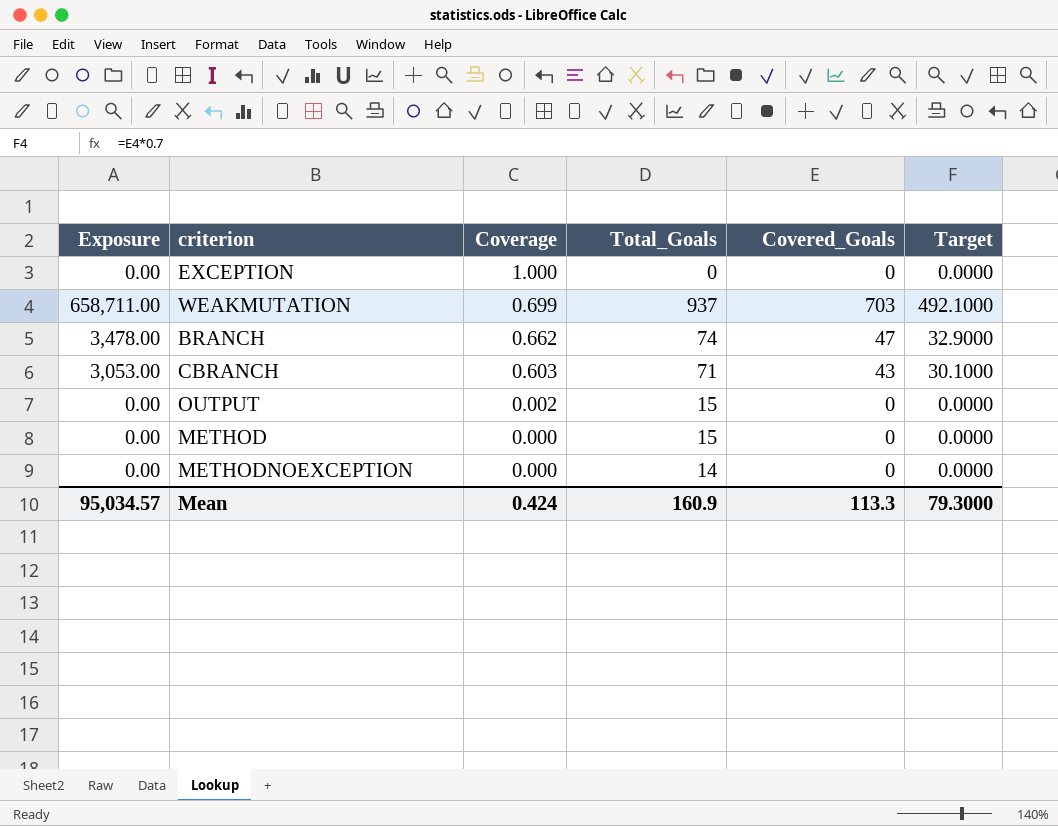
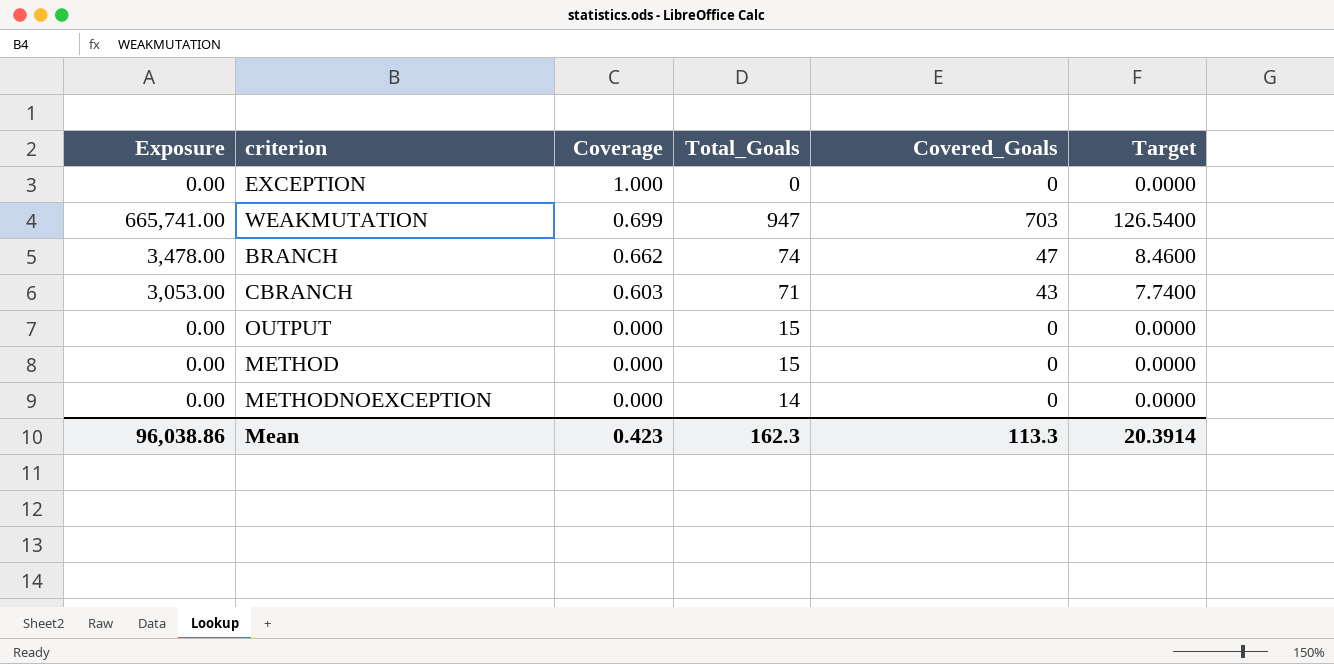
column Target | formula: [Covered_Goals] * 0.7 -> [Covered_Goals] * 0.18
WEAKMUTATION | Exposure: 658,711.00 -> 665,741.00
WEAKMUTATION | Total_Goals: 937 -> 947
OUTPUT | Coverage: 0.002 -> 0.000
Mean | Exposure: 95,034.57 -> 96,038.86
Mean | Coverage: 0.424 -> 0.423
Mean | Total_Goals: 160.9 -> 162.3
Mean | Target: 79.3000 -> 20.3914

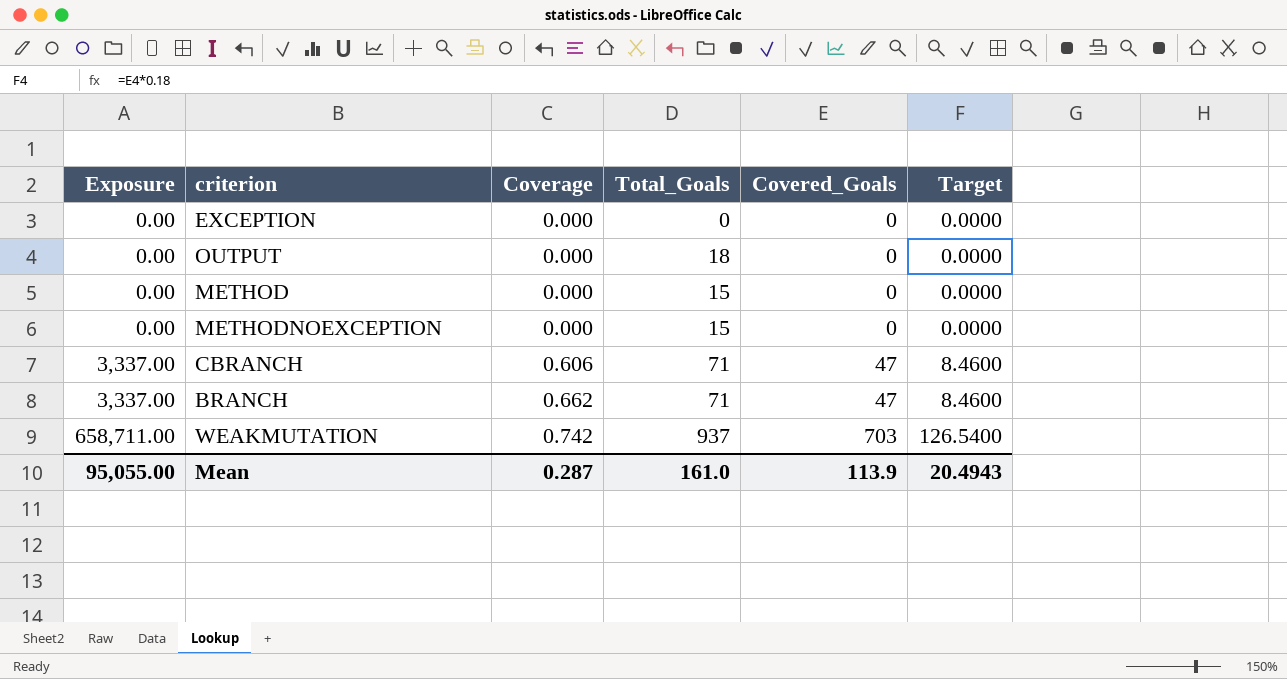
row order: Coverage descending -> Exposure ascending
EXCEPTION | Coverage: 1.000 -> 0.000
OUTPUT | Total_Goals: 15 -> 18
METHODNOEXCEPTION | Total_Goals: 14 -> 15
CBRANCH | Exposure: 3,053.00 -> 3,337.00
CBRANCH | Coverage: 0.603 -> 0.606
CBRANCH | Covered_Goals: 43 -> 47
CBRANCH | Target: 7.7400 -> 8.4600
BRANCH | Exposure: 3,478.00 -> 3,337.00
BRANCH | Total_Goals: 74 -> 71
WEAKMUTATION | Exposure: 665,741.00 -> 658,711.00
WEAKMUTATION | Coverage: 0.699 -> 0.742
WEAKMUTATION | Total_Goals: 947 -> 937
Mean | Exposure: 96,038.86 -> 95,055.00
Mean | Coverage: 0.423 -> 0.287
Mean | Total_Goals: 162.3 -> 161.0
Mean | Covered_Goals: 113.3 -> 113.9
Mean | Target: 20.3914 -> 20.4943

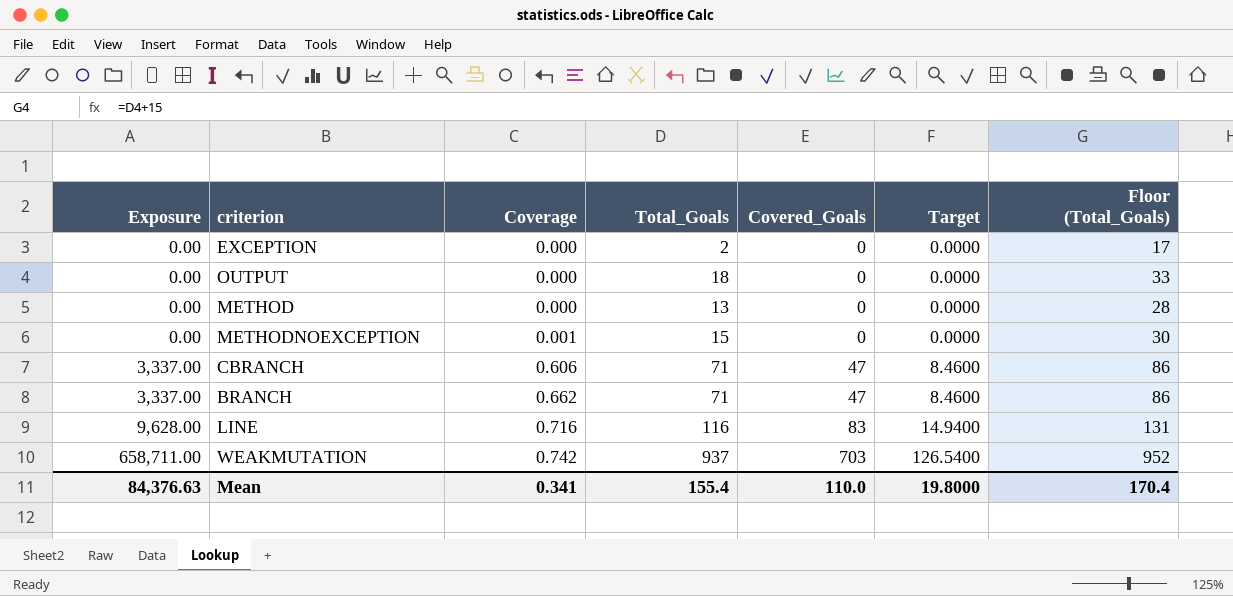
column Floor (Total_Goals) | formula: none -> [Total_Goals] + 15
EXCEPTION | Total_Goals: 0 -> 2
METHOD | Total_Goals: 15 -> 13
METHODNOEXCEPTION | Coverage: 0.000 -> 0.001
row LINE: none -> 9,628.00 | 0.716 | 116 | 83 | 14.9400 | 131
Mean | Exposure: 95,055.00 -> 84,376.63
Mean | Coverage: 0.287 -> 0.341
Mean | Total_Goals: 161.0 -> 155.4
Mean | Covered_Goals: 113.9 -> 110.0
Mean | Target: 20.4943 -> 19.8000

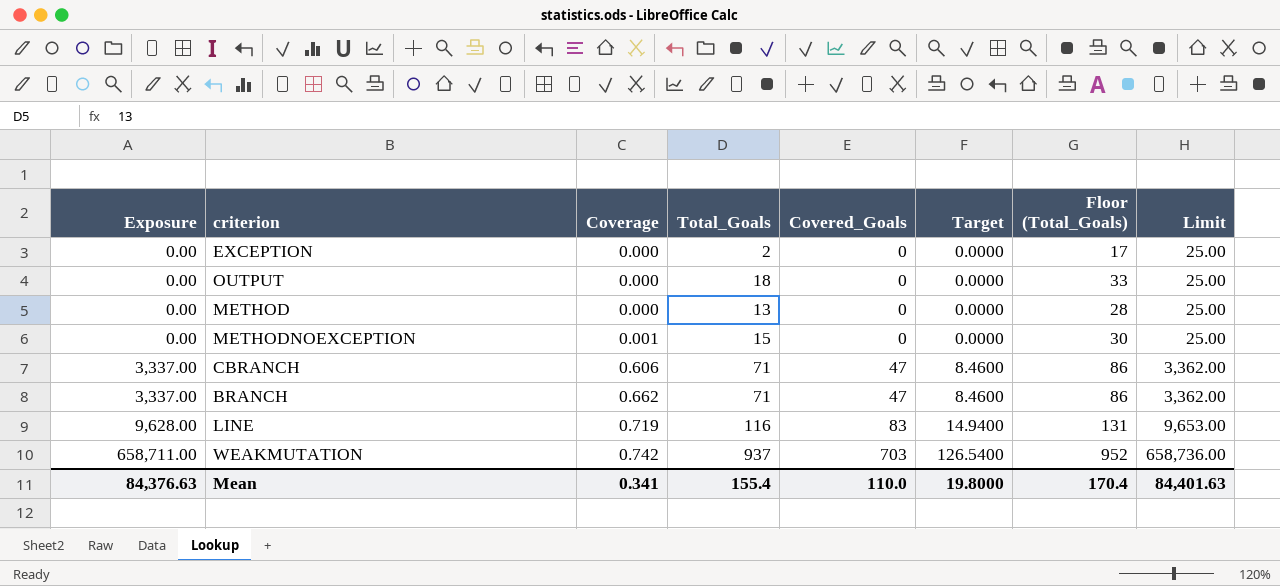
column Limit | formula: none -> [Exposure] + 25
LINE | Coverage: 0.716 -> 0.719

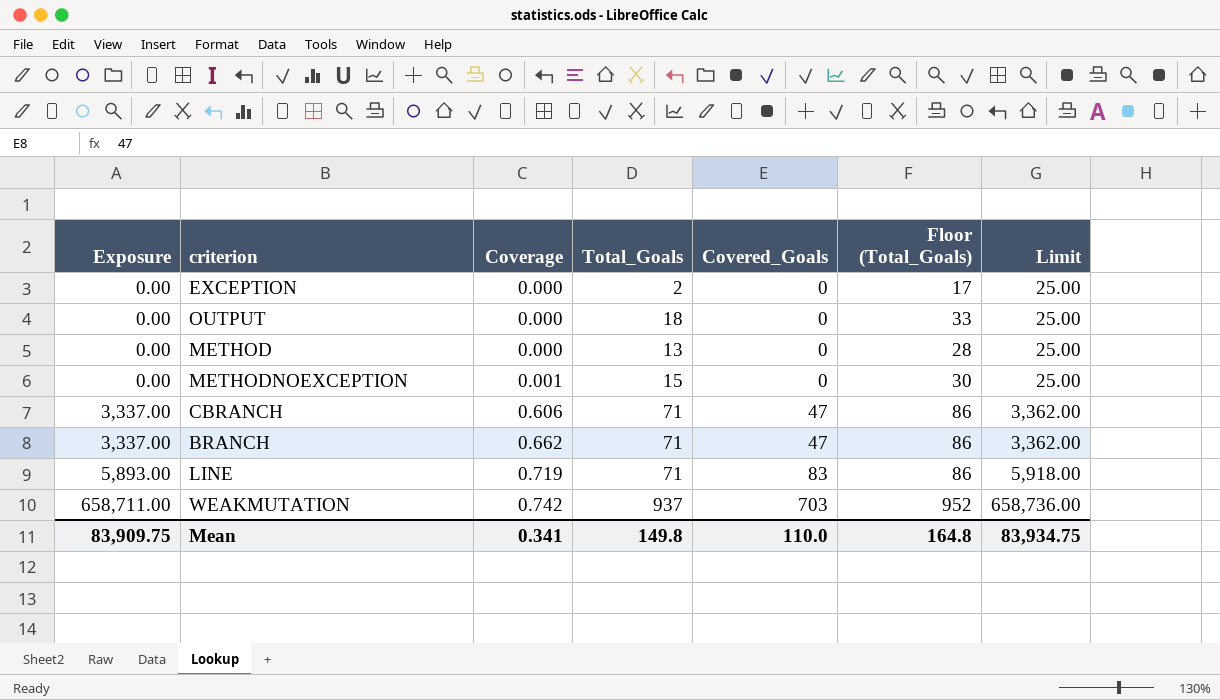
column Target | formula: [Covered_Goals] * 0.18 -> none
LINE | Exposure: 9,628.00 -> 5,893.00
LINE | Total_Goals: 116 -> 71
LINE | Floor (Total_Goals): 131 -> 86
LINE | Limit: 9,653.00 -> 5,918.00
Mean | Exposure: 84,376.63 -> 83,909.75
Mean | Total_Goals: 155.4 -> 149.8
Mean | Floor (Total_Goals): 170.4 -> 164.8
Mean | Limit: 84,401.63 -> 83,934.75

